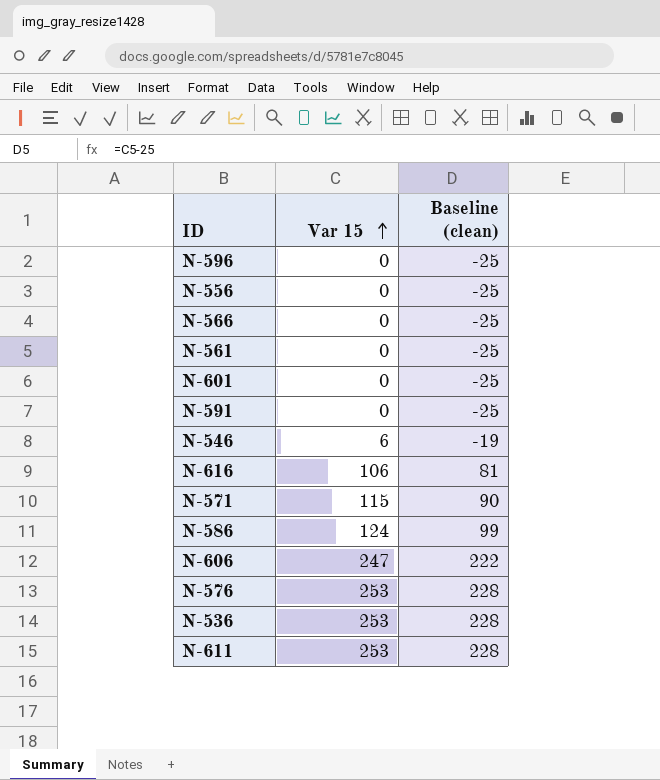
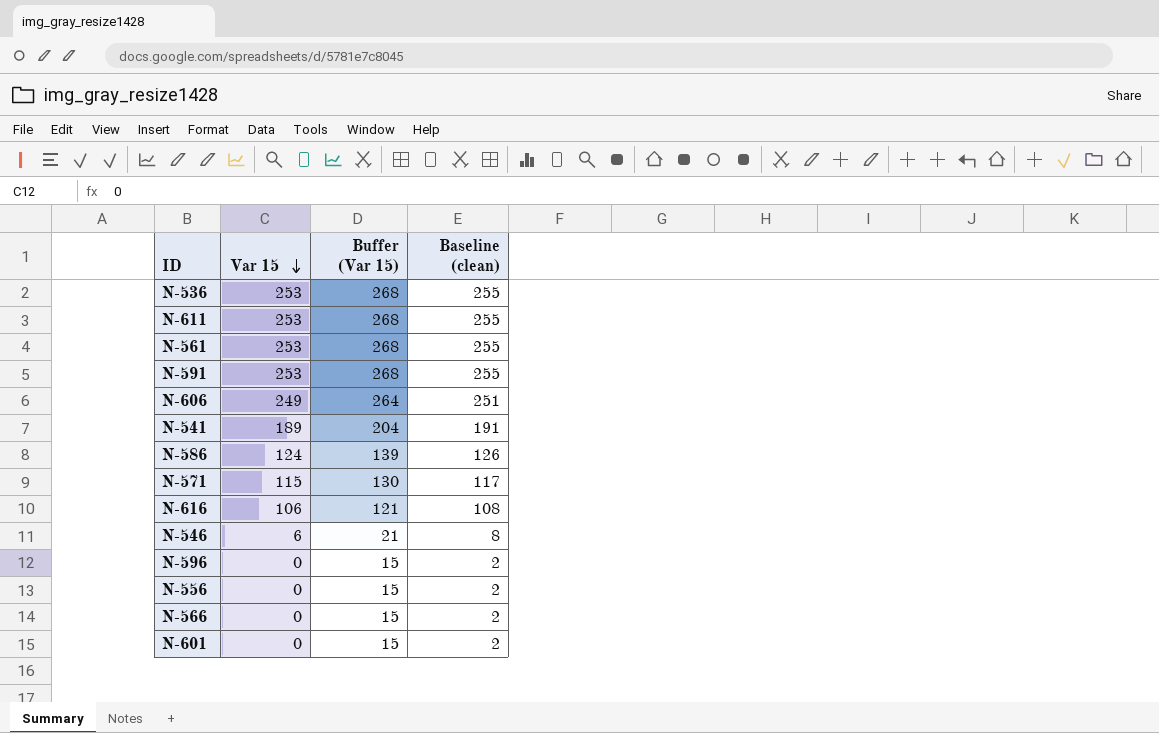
row order: Var 15 ascending -> Var 15 descending
column Buffer (Var 15) | formula: none -> [Var 15] + 15
column Baseline (clean) | formula: [Var 15] - 25 -> [Var 15] + 2
row N-576: 253 | 228 -> none
N-561 | Var 15: 0 -> 253
N-591 | Var 15: 0 -> 253
N-606 | Var 15: 247 -> 249
row N-541: none -> 189 | 204 | 191

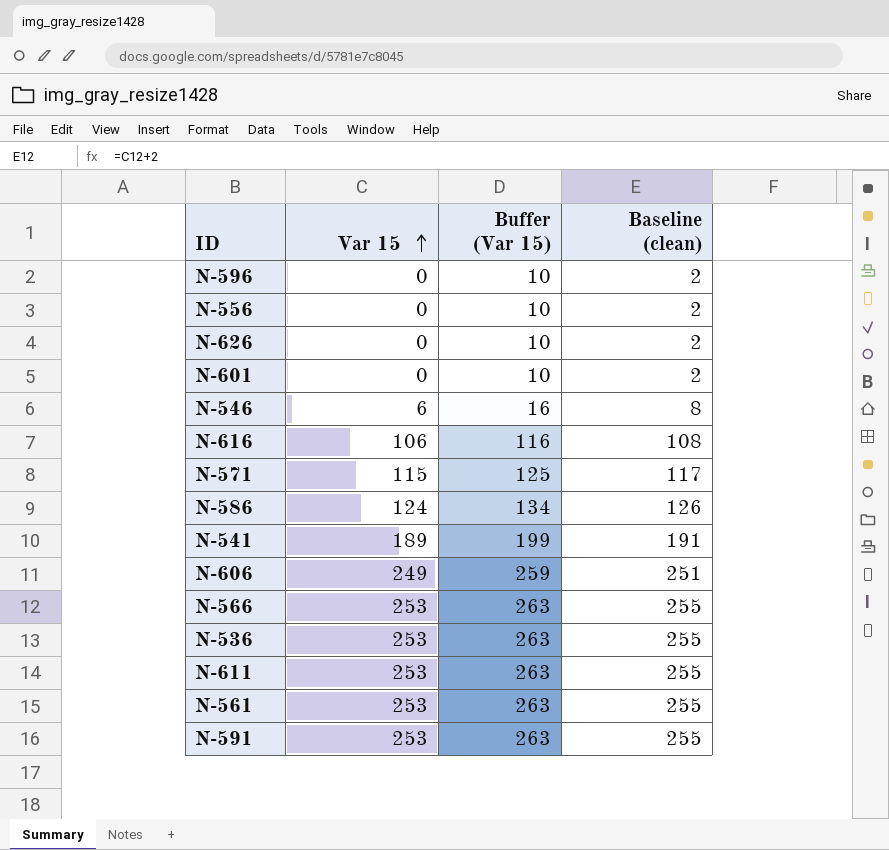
row order: Var 15 descending -> Var 15 ascending
column Buffer (Var 15) | formula: [Var 15] + 15 -> [Var 15] + 10
row N-626: none -> 0 | 10 | 2
N-566 | Var 15: 0 -> 253
N-566 | Baseline (clean): 2 -> 255

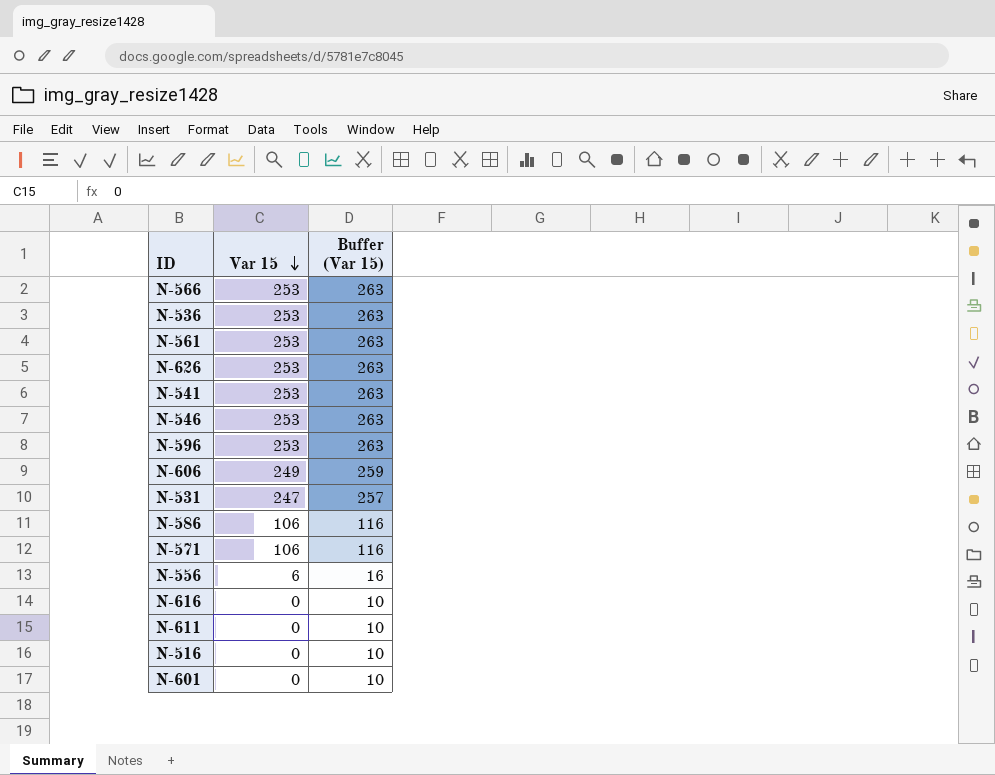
row order: Var 15 ascending -> Var 15 descending
column Baseline (clean) | formula: [Var 15] + 2 -> none
row N-591: 253 | 263 | 255 -> none
N-626 | Var 15: 0 -> 253
N-626 | Buffer (Var 15): 10 -> 263
N-541 | Var 15: 189 -> 253
N-541 | Buffer (Var 15): 199 -> 263
N-546 | Var 15: 6 -> 253
N-546 | Buffer (Var 15): 16 -> 263
N-596 | Var 15: 0 -> 253
N-596 | Buffer (Var 15): 10 -> 263
row N-531: none -> 247 | 257
N-586 | Var 15: 124 -> 106
N-586 | Buffer (Var 15): 134 -> 116
N-571 | Var 15: 115 -> 106
N-571 | Buffer (Var 15): 125 -> 116
N-556 | Var 15: 0 -> 6
N-556 | Buffer (Var 15): 10 -> 16
N-616 | Var 15: 106 -> 0
N-616 | Buffer (Var 15): 116 -> 10
N-611 | Var 15: 253 -> 0
N-611 | Buffer (Var 15): 263 -> 10
row N-516: none -> 0 | 10

